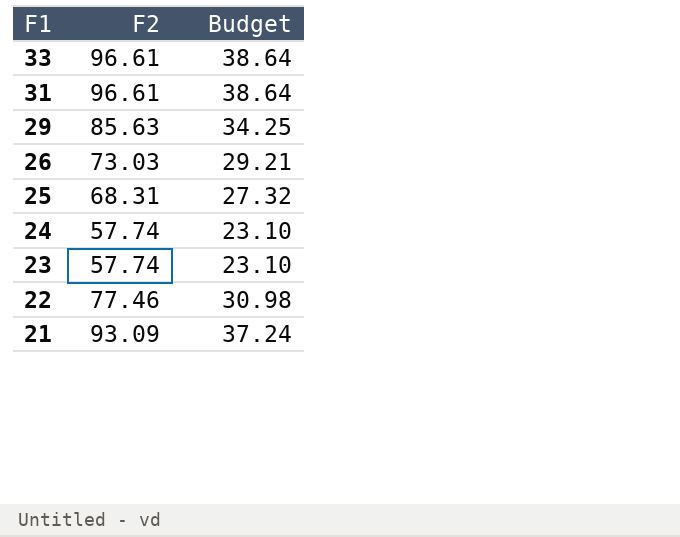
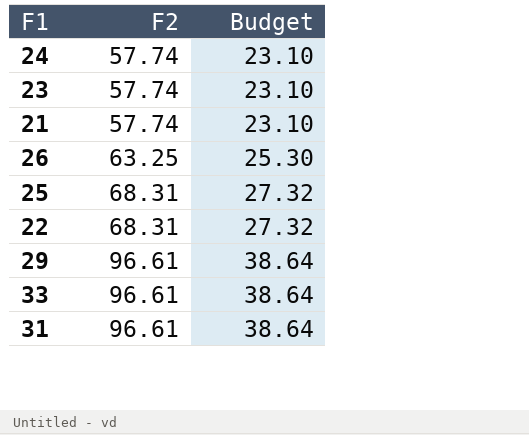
row order: F1 descending -> F2 ascending
21 | F2: 93.09 -> 57.74
21 | Budget: 37.24 -> 23.10
26 | F2: 73.03 -> 63.25
26 | Budget: 29.21 -> 25.30
22 | F2: 77.46 -> 68.31
22 | Budget: 30.98 -> 27.32
29 | F2: 85.63 -> 96.61
29 | Budget: 34.25 -> 38.64

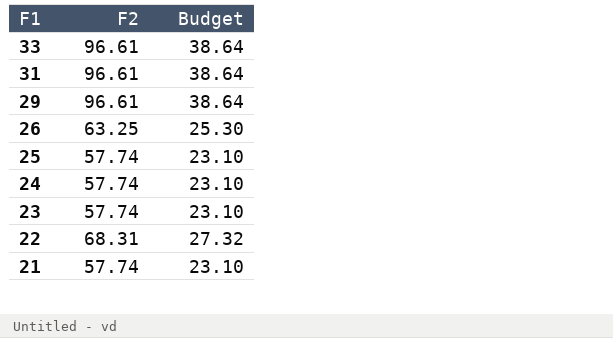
row order: F2 ascending -> F1 descending
25 | F2: 68.31 -> 57.74
25 | Budget: 27.32 -> 23.10

